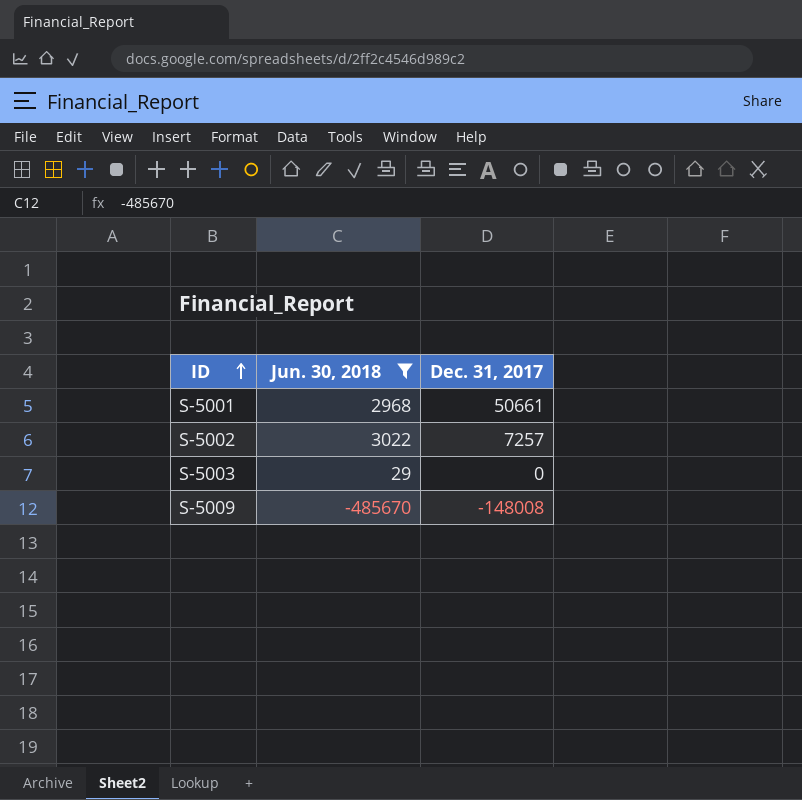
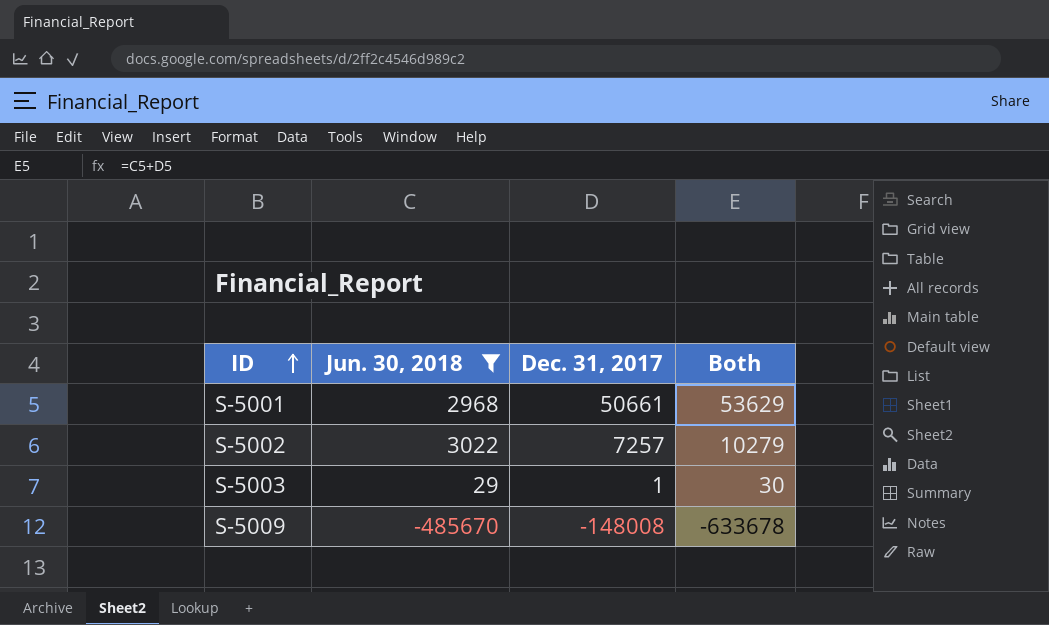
column Both | formula: none -> [Jun. 30, 2018] + [Dec. 31, 2017]
S-5003 | Dec. 31, 2017: 0 -> 1

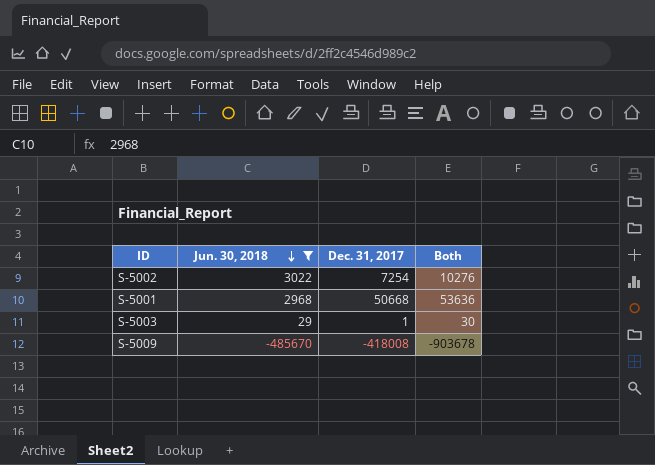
row order: ID ascending -> Jun. 30, 2018 descending
S-5002 | Dec. 31, 2017: 7257 -> 7254
S-5002 | Both: 10279 -> 10276
S-5001 | Dec. 31, 2017: 50661 -> 50668
S-5001 | Both: 53629 -> 53636
S-5009 | Dec. 31, 2017: -148008 -> -418008
S-5009 | Both: -633678 -> -903678

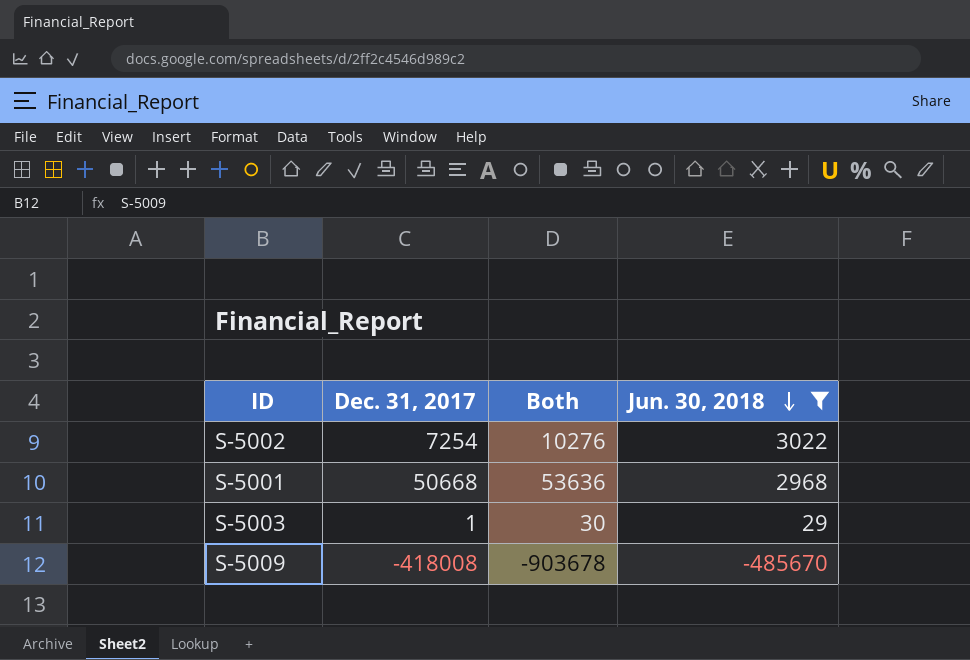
column Jun. 30, 2018 | position: 2 -> 4

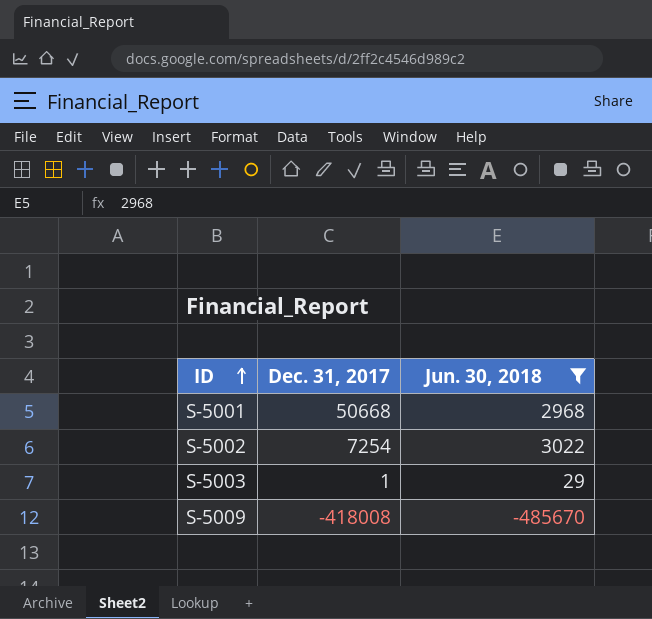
row order: Jun. 30, 2018 descending -> ID ascending
column Both | formula: [Dec. 31, 2017] + [Jun. 30, 2018] -> none

